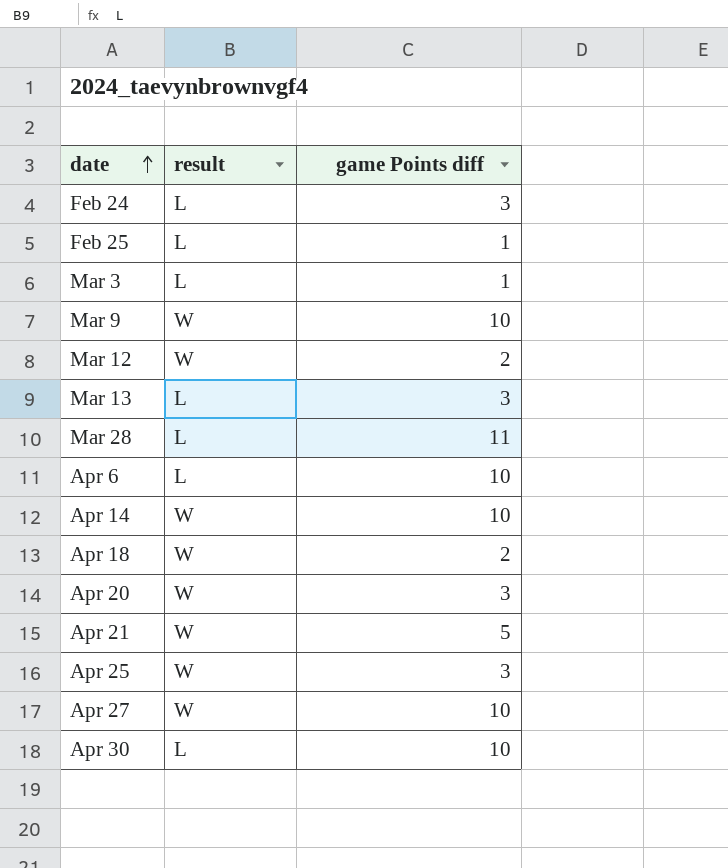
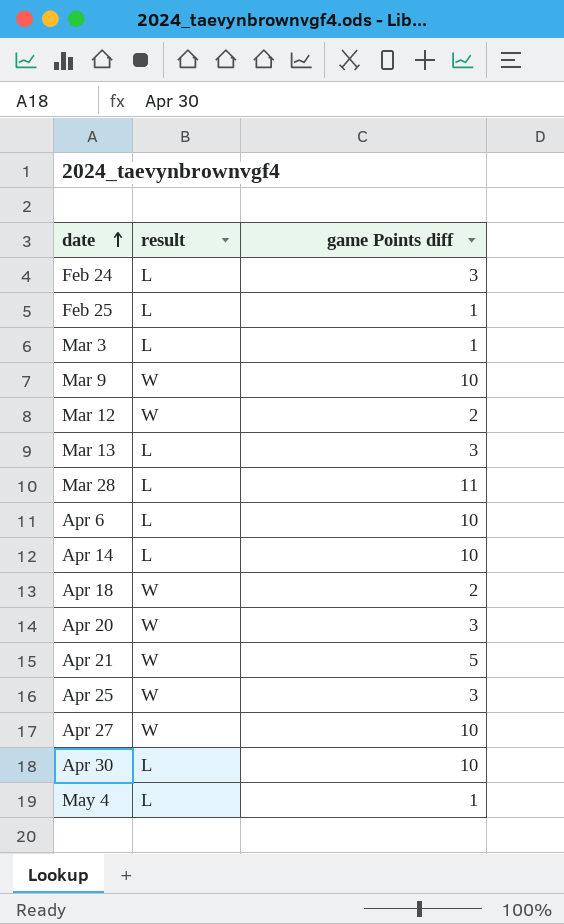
Apr 14 | result: W -> L
row May 4: none -> L | 1

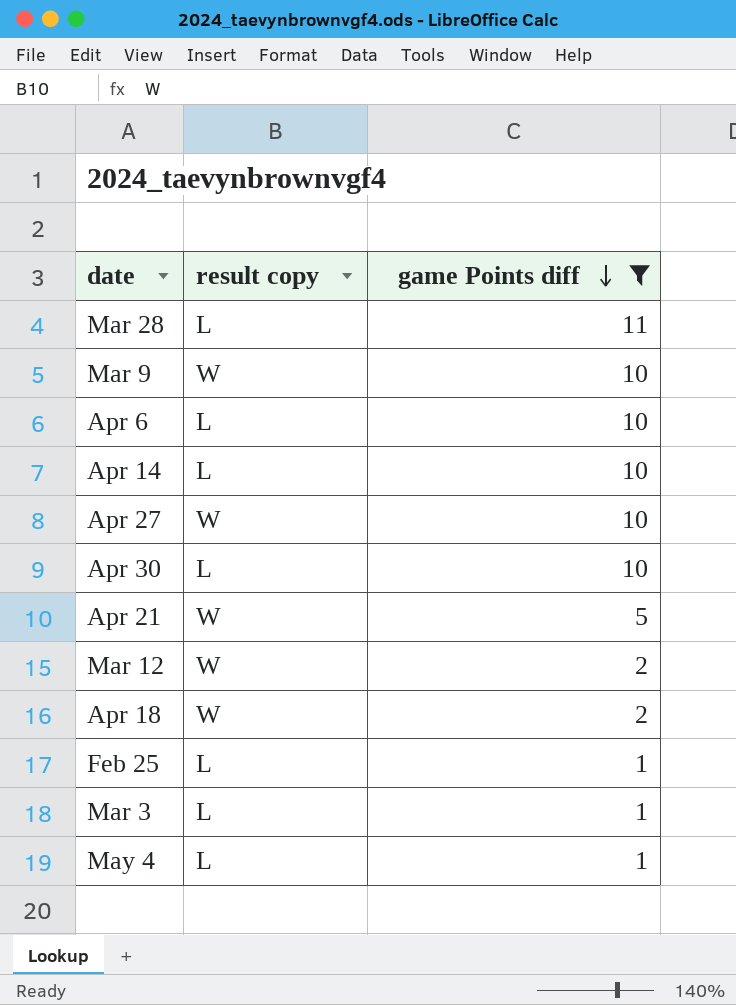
filter: none -> game Points diff != 3
row order: date ascending -> game Points diff descending
column name: result -> result copy

